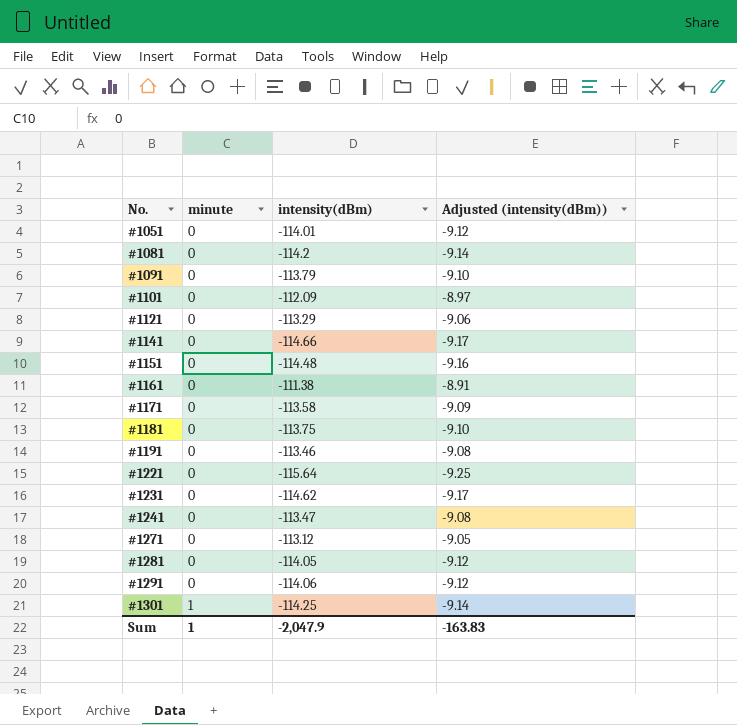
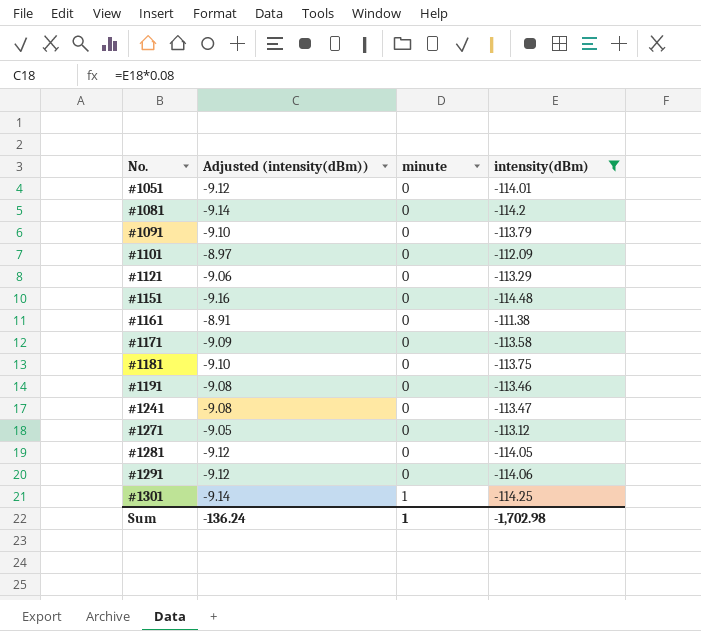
filter: none -> intensity(dBm) >= -114.48
column Adjusted (intensity(dBm)) | position: 4 -> 2
Sum | Adjusted (intensity(dBm)): -163.83 -> -136.24
Sum | intensity(dBm): -2,047.9 -> -1,702.98

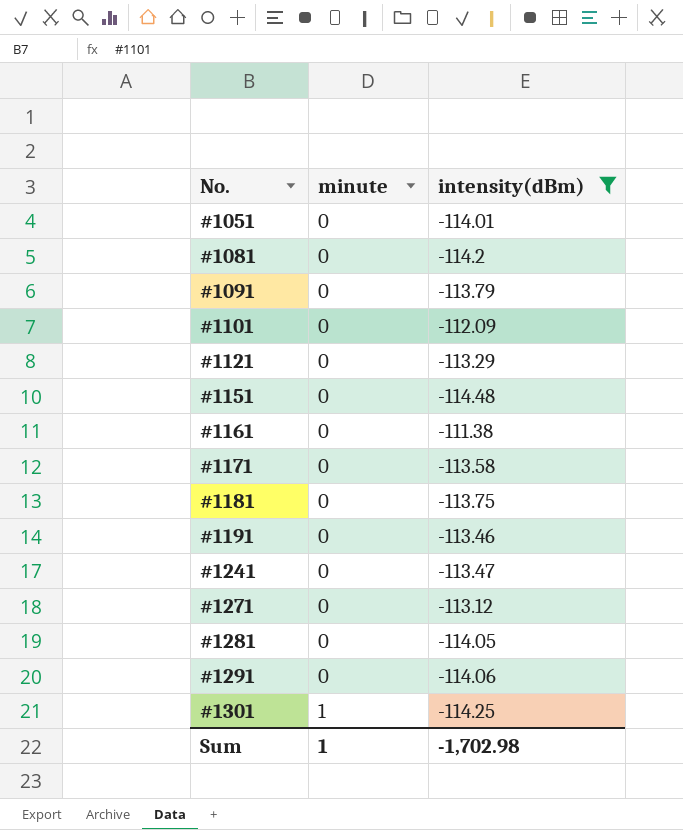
column Adjusted (intensity(dBm)) | formula: [intensity(dBm)] * 0.08 -> none

